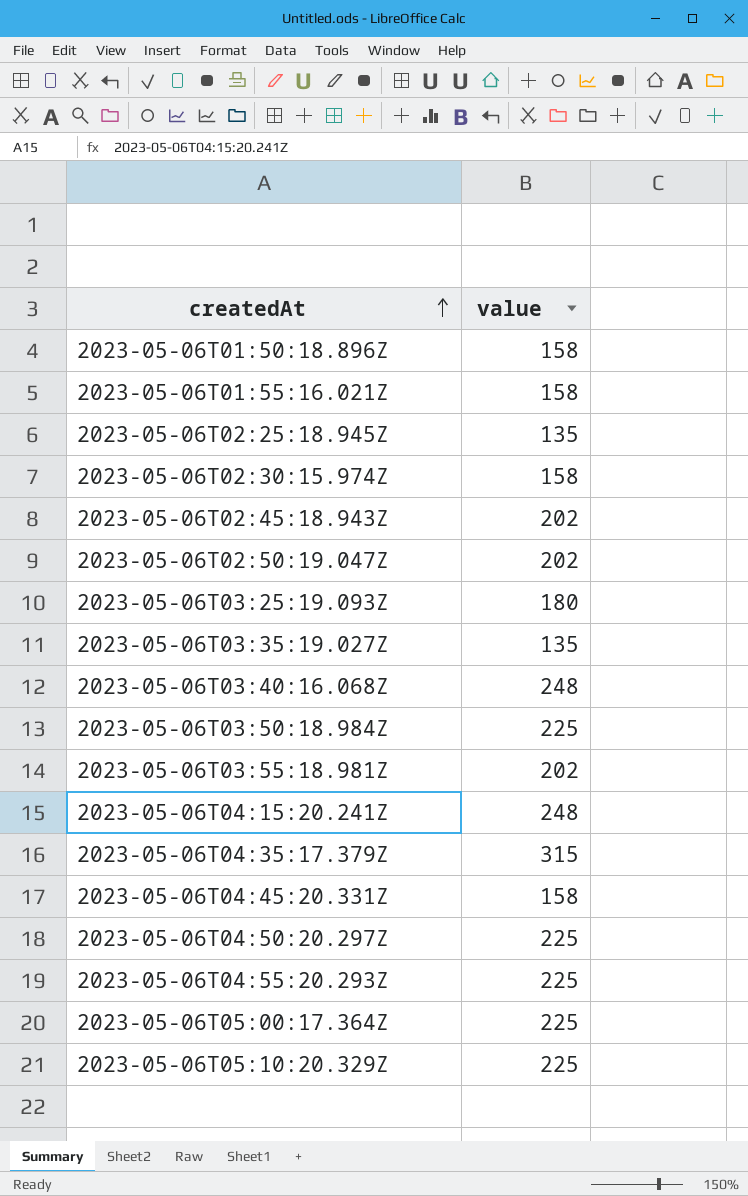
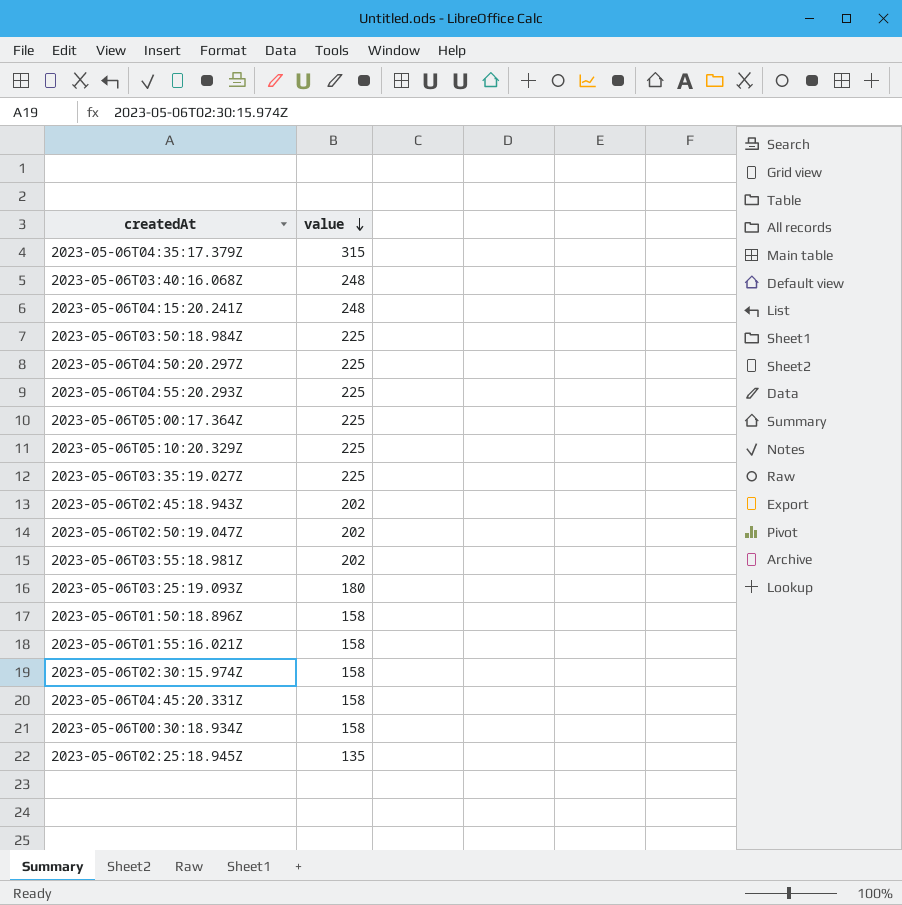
row order: createdAt ascending -> value descending
2023-05-06T03:35:19.027Z | value: 135 -> 225
row 2023-05-06T00:30:18.934Z: none -> 158

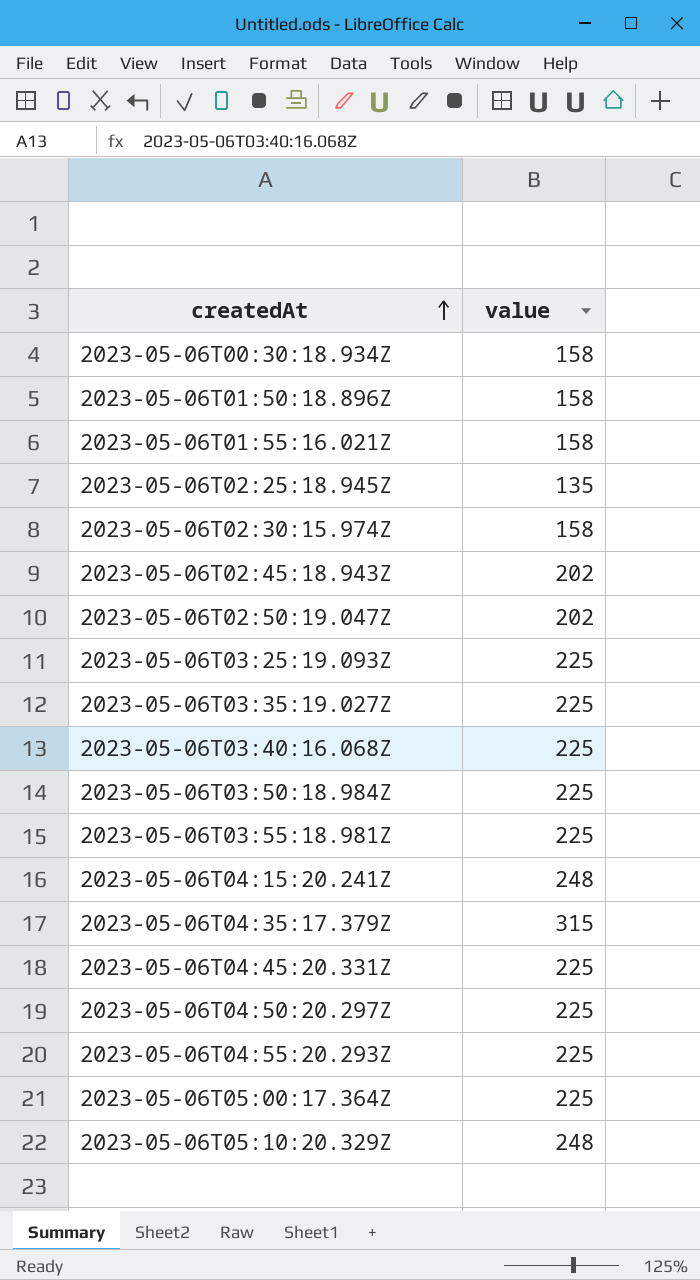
row order: value descending -> createdAt ascending
2023-05-06T03:25:19.093Z | value: 180 -> 225
2023-05-06T03:40:16.068Z | value: 248 -> 225
2023-05-06T03:55:18.981Z | value: 202 -> 225
2023-05-06T04:45:20.331Z | value: 158 -> 225
2023-05-06T05:10:20.329Z | value: 225 -> 248

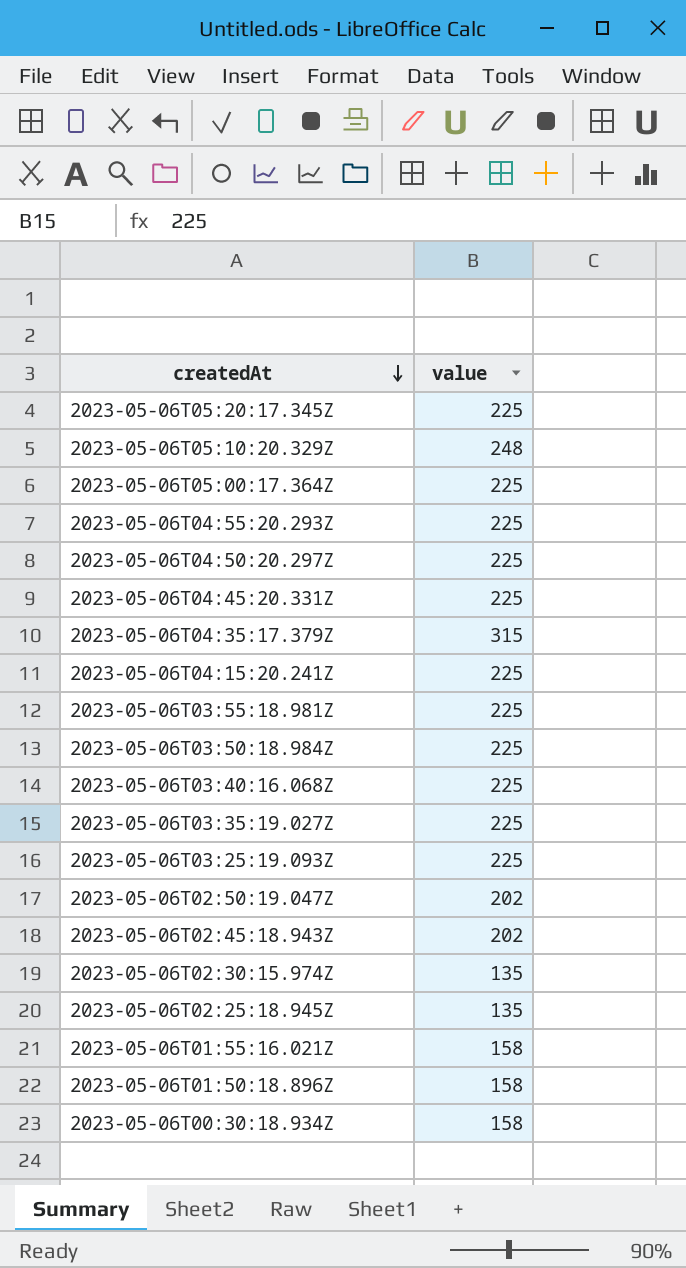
row order: createdAt ascending -> createdAt descending
row 2023-05-06T05:20:17.345Z: none -> 225
2023-05-06T04:15:20.241Z | value: 248 -> 225
2023-05-06T02:30:15.974Z | value: 158 -> 135

